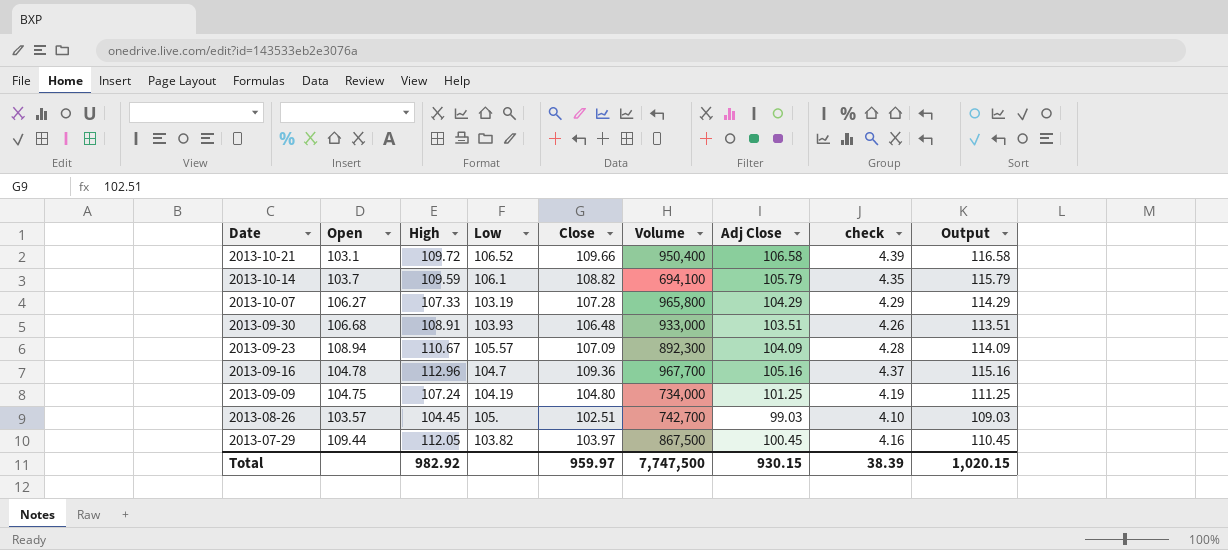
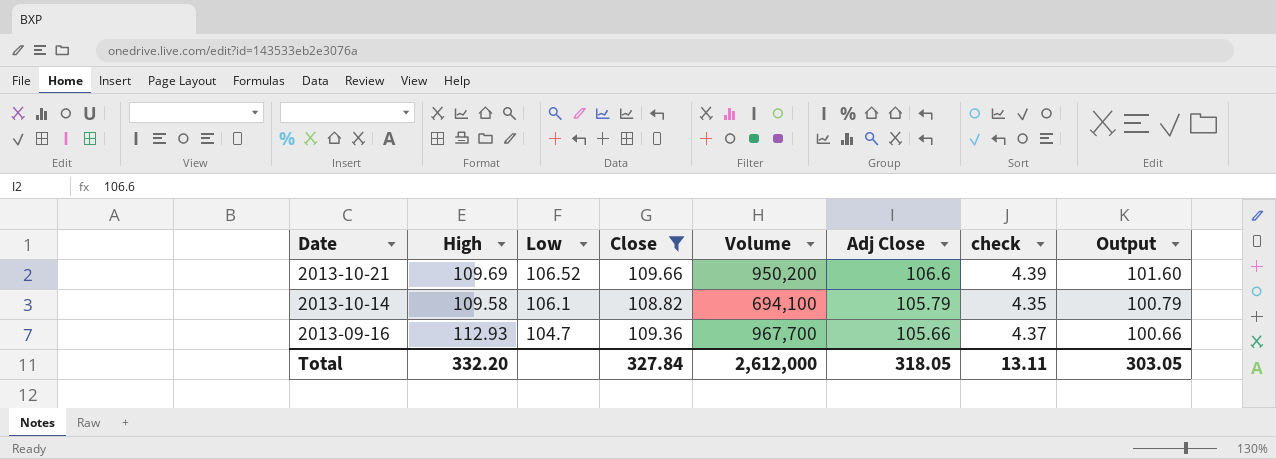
filter: none -> Close >= 108.82
column Open | position: 2 -> none
column Output | formula: [Adj Close] + 10 -> [Adj Close] - 5
2013-10-21 | High: 109.72 -> 109.69
2013-10-21 | Volume: 950,400 -> 950,200
2013-10-21 | Adj Close: 106.58 -> 106.6
2013-10-14 | High: 109.59 -> 109.58
2013-09-16 | High: 112.96 -> 112.93
2013-09-16 | Adj Close: 105.16 -> 105.66
Total | High: 982.92 -> 332.20
Total | Close: 959.97 -> 327.84
Total | Volume: 7,747,500 -> 2,612,000
Total | Adj Close: 930.15 -> 318.05
Total | check: 38.39 -> 13.11
Total | Output: 1,020.15 -> 303.05

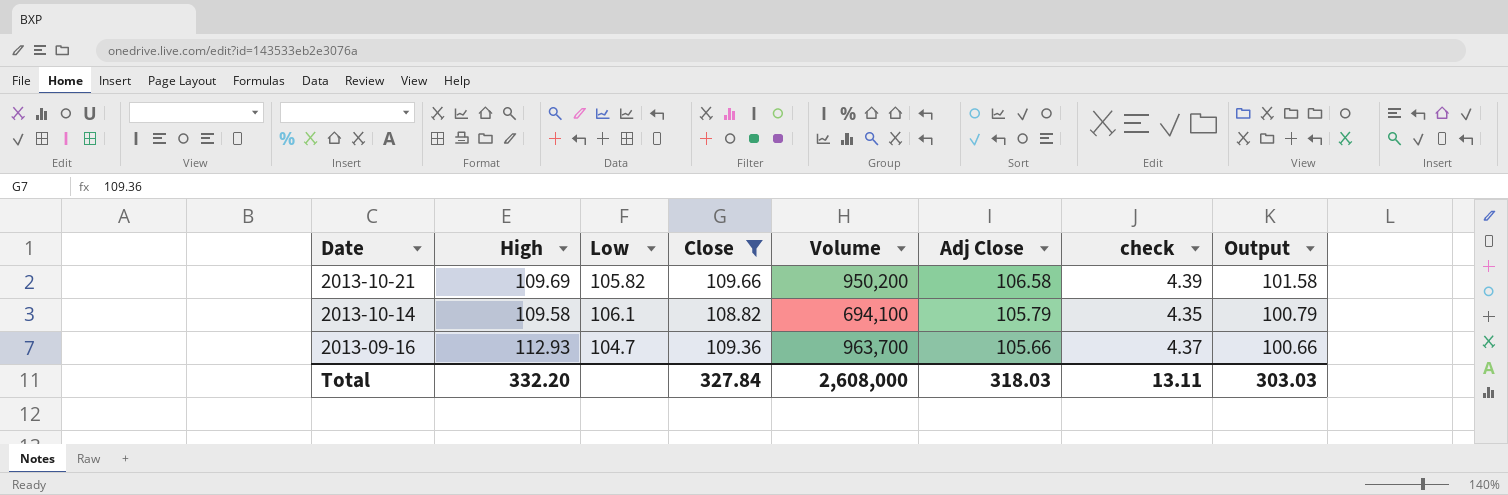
2013-10-21 | Low: 106.52 -> 105.82
2013-10-21 | Adj Close: 106.6 -> 106.58
2013-10-21 | Output: 101.60 -> 101.58
2013-09-16 | Volume: 967,700 -> 963,700
Total | Volume: 2,612,000 -> 2,608,000
Total | Adj Close: 318.05 -> 318.03
Total | Output: 303.05 -> 303.03

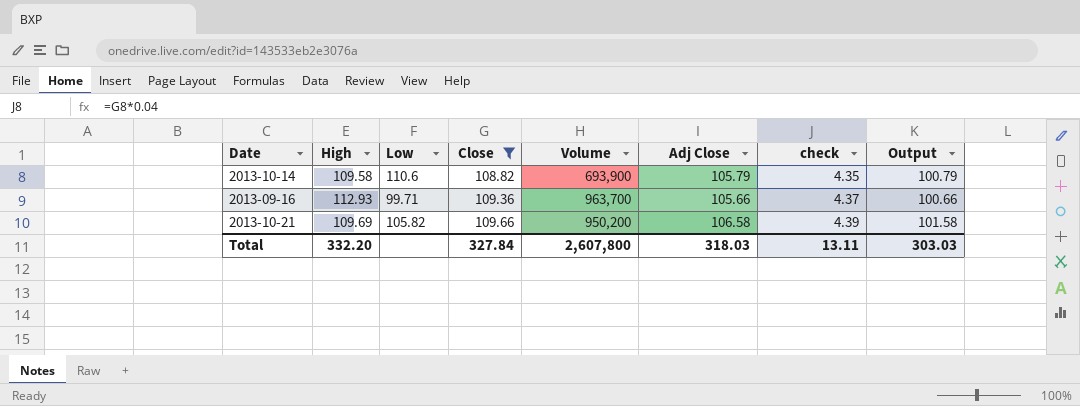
row order: Date descending -> Close ascending
2013-10-14 | Low: 106.1 -> 110.6
2013-10-14 | Volume: 694,100 -> 693,900
2013-09-16 | Low: 104.7 -> 99.71
Total | Volume: 2,608,000 -> 2,607,800

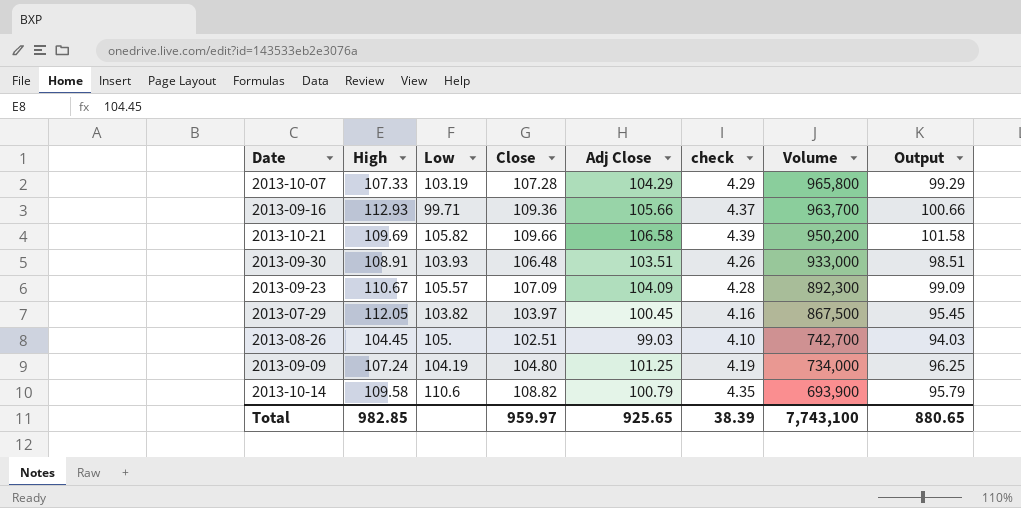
filter: Close >= 108.82 -> none
row order: Close ascending -> Volume descending
column Volume | position: 5 -> 7
2013-10-14 | Adj Close: 105.79 -> 100.79
2013-10-14 | Output: 100.79 -> 95.79
Total | High: 332.20 -> 982.85
Total | Close: 327.84 -> 959.97
Total | Adj Close: 318.03 -> 925.65
Total | check: 13.11 -> 38.39
Total | Volume: 2,607,800 -> 7,743,100
Total | Output: 303.03 -> 880.65

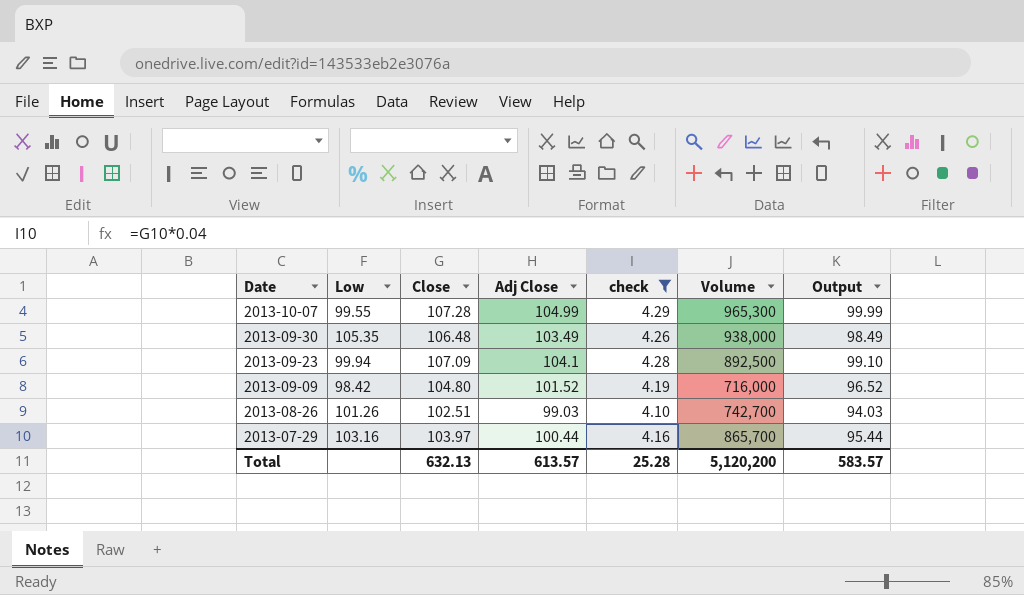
filter: none -> check <= 4.29
row order: Volume descending -> Date descending
column High | position: 2 -> none
2013-10-07 | Low: 103.19 -> 99.55
2013-10-07 | Adj Close: 104.29 -> 104.99
2013-10-07 | Volume: 965,800 -> 965,300
2013-10-07 | Output: 99.29 -> 99.99
2013-09-30 | Low: 103.93 -> 105.35
2013-09-30 | Adj Close: 103.51 -> 103.49
2013-09-30 | Volume: 933,000 -> 938,000
2013-09-30 | Output: 98.51 -> 98.49
2013-09-23 | Low: 105.57 -> 99.94
2013-09-23 | Adj Close: 104.09 -> 104.1
2013-09-23 | Volume: 892,300 -> 892,500
2013-09-23 | Output: 99.09 -> 99.10
2013-09-09 | Low: 104.19 -> 98.42
2013-09-09 | Adj Close: 101.25 -> 101.52
2013-09-09 | Volume: 734,000 -> 716,000
2013-09-09 | Output: 96.25 -> 96.52
2013-08-26 | Low: 105. -> 101.26
2013-07-29 | Low: 103.82 -> 103.16
2013-07-29 | Adj Close: 100.45 -> 100.44
2013-07-29 | Volume: 867,500 -> 865,700
2013-07-29 | Output: 95.45 -> 95.44
Total | Close: 959.97 -> 632.13
Total | Adj Close: 925.65 -> 613.57
Total | check: 38.39 -> 25.28
Total | Volume: 7,743,100 -> 5,120,200
Total | Output: 880.65 -> 583.57

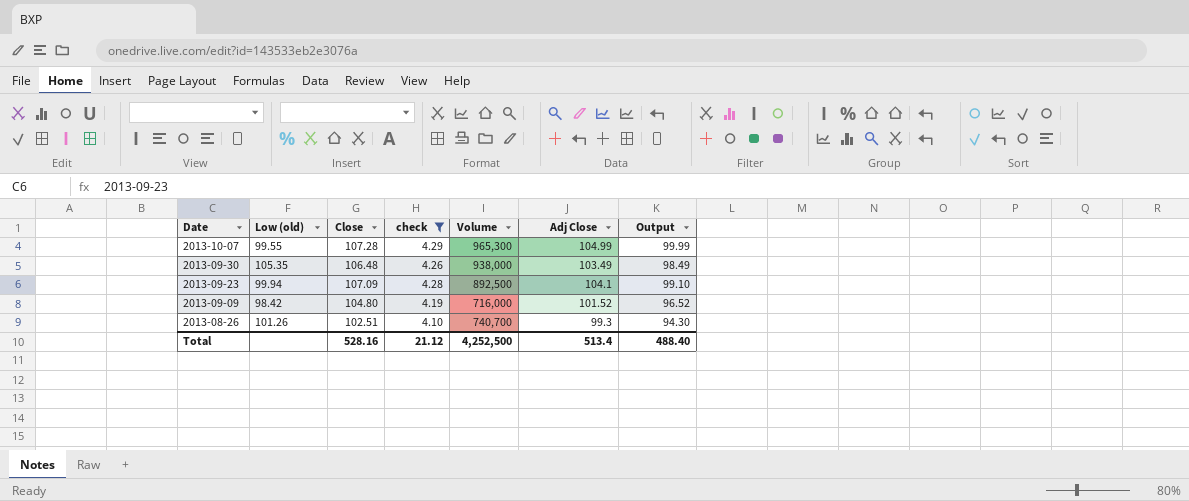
column name: Low -> Low (old)
column Adj Close | position: 4 -> 6
row 2013-07-29: 103.16 | 103.97 | 100.44 | 4.16 | 865,700 | 95.44 -> none
2013-08-26 | Volume: 742,700 -> 740,700
2013-08-26 | Adj Close: 99.03 -> 99.3
2013-08-26 | Output: 94.03 -> 94.30
Total | Close: 632.13 -> 528.16
Total | check: 25.28 -> 21.12
Total | Volume: 5,120,200 -> 4,252,500
Total | Adj Close: 613.57 -> 513.4
Total | Output: 583.57 -> 488.40

